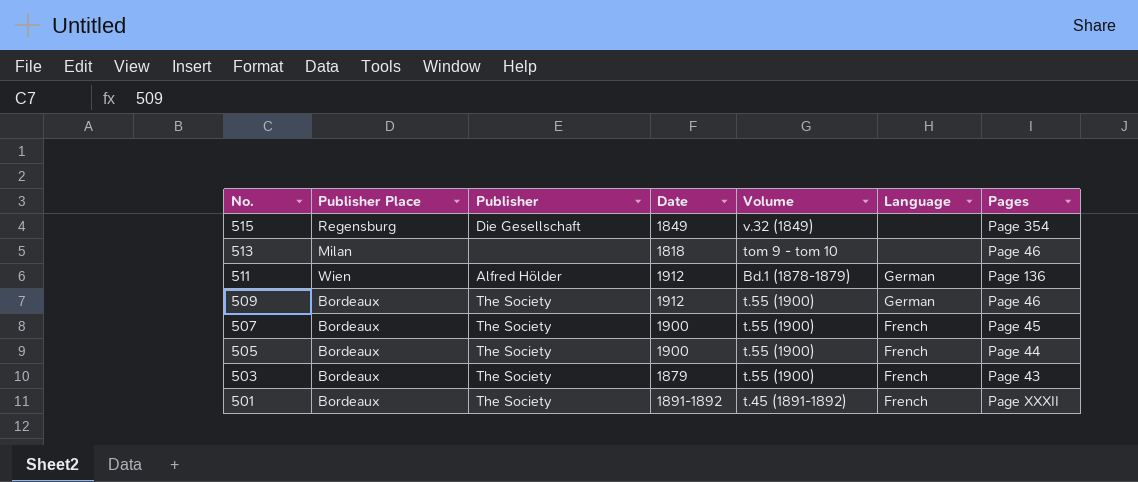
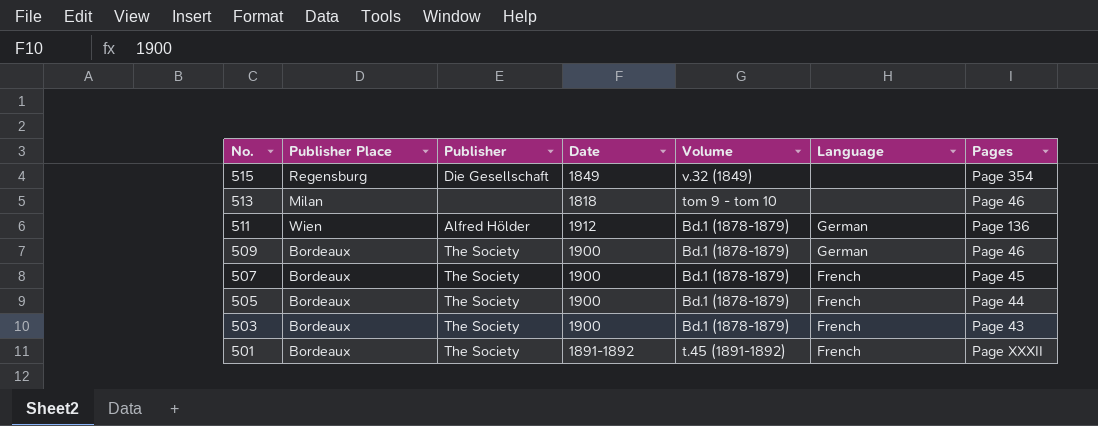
509 | Date: 1912 -> 1900
509 | Volume: t.55 (1900) -> Bd.1 (1878-1879)
507 | Volume: t.55 (1900) -> Bd.1 (1878-1879)
505 | Volume: t.55 (1900) -> Bd.1 (1878-1879)
503 | Date: 1879 -> 1900
503 | Volume: t.55 (1900) -> Bd.1 (1878-1879)

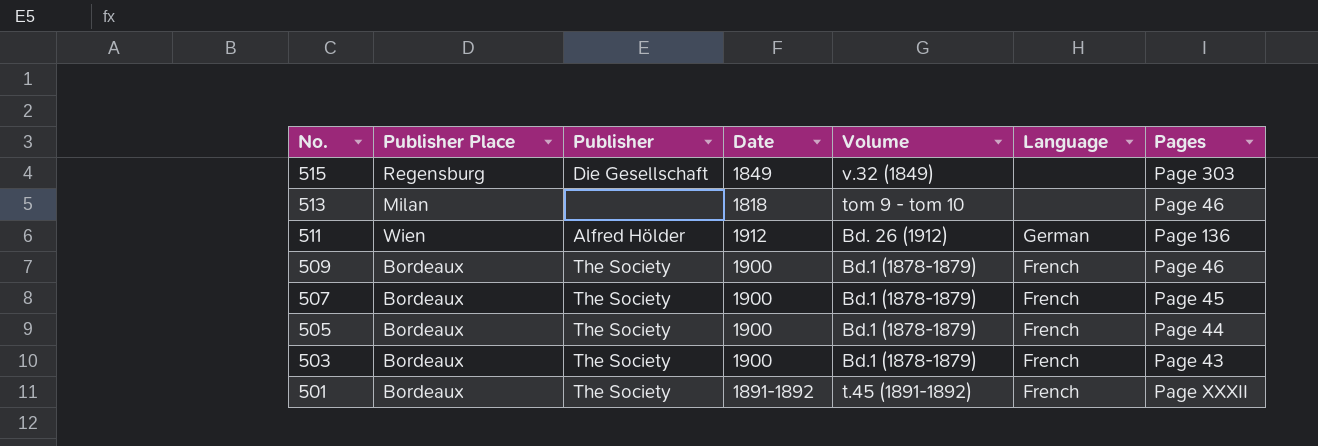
515 | Pages: Page 354 -> Page 303
511 | Volume: Bd.1 (1878-1879) -> Bd. 26 (1912)
509 | Language: German -> French

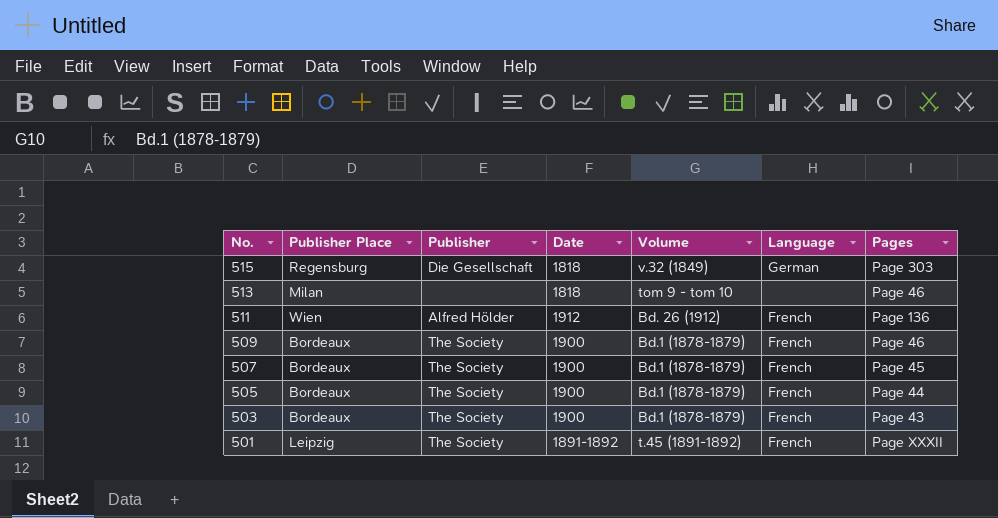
515 | Date: 1849 -> 1818
515 | Language: none -> German
511 | Language: German -> French
501 | Publisher Place: Bordeaux -> Leipzig

